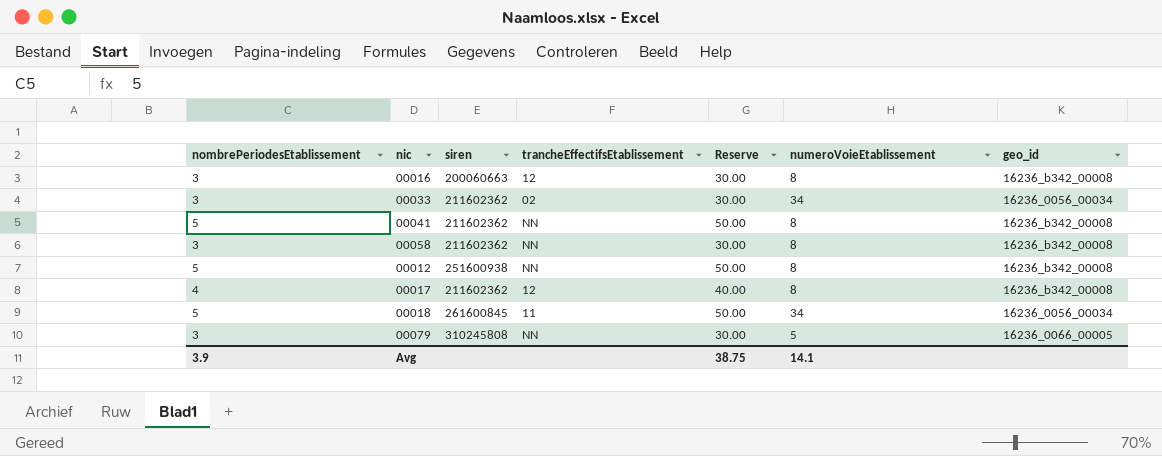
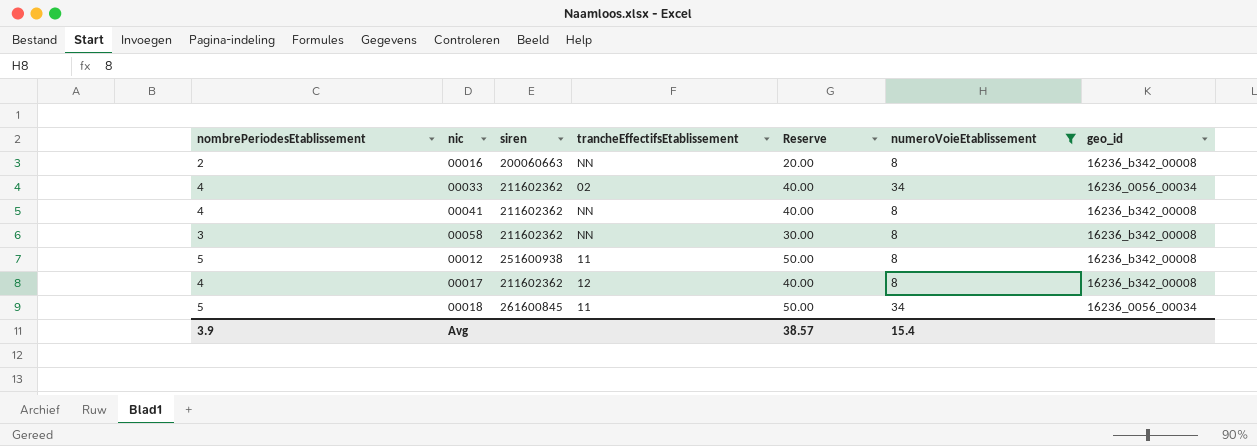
filter: none -> numeroVoieEtablissement != 5
00016 | nombrePeriodesEtablissement: 3 -> 2
00016 | trancheEffectifsEtablissement: 12 -> NN
00016 | Reserve: 30.00 -> 20.00
00033 | nombrePeriodesEtablissement: 3 -> 4
00033 | Reserve: 30.00 -> 40.00
00041 | nombrePeriodesEtablissement: 5 -> 4
00041 | Reserve: 50.00 -> 40.00
00012 | trancheEffectifsEtablissement: NN -> 11
Avg | Reserve: 38.75 -> 38.57
Avg | numeroVoieEtablissement: 14.1 -> 15.4

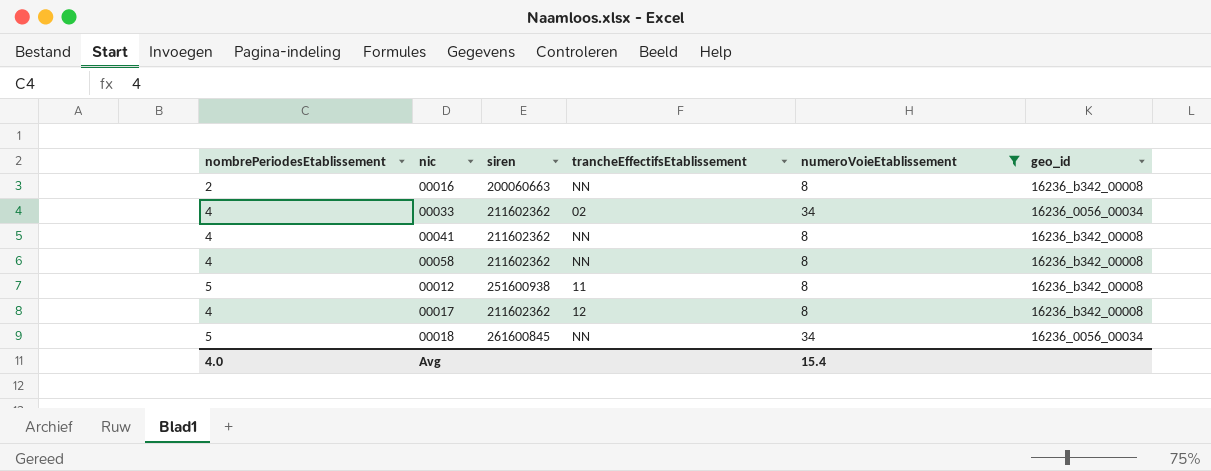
column Reserve | formula: [nombrePeriodesEtablissement] * 10 -> none
00058 | nombrePeriodesEtablissement: 3 -> 4
00018 | trancheEffectifsEtablissement: 11 -> NN
Avg | nombrePeriodesEtablissement: 3.9 -> 4.0

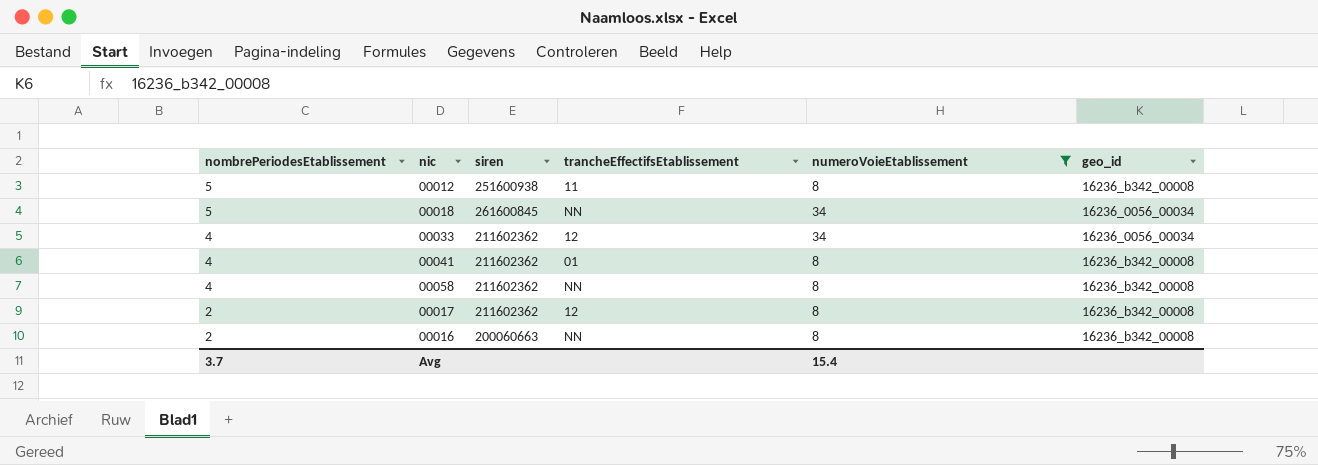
row order: none -> nombrePeriodesEtablissement descending
00033 | trancheEffectifsEtablissement: 02 -> 12
00041 | trancheEffectifsEtablissement: NN -> 01
00017 | nombrePeriodesEtablissement: 4 -> 2
Avg | nombrePeriodesEtablissement: 4.0 -> 3.7

